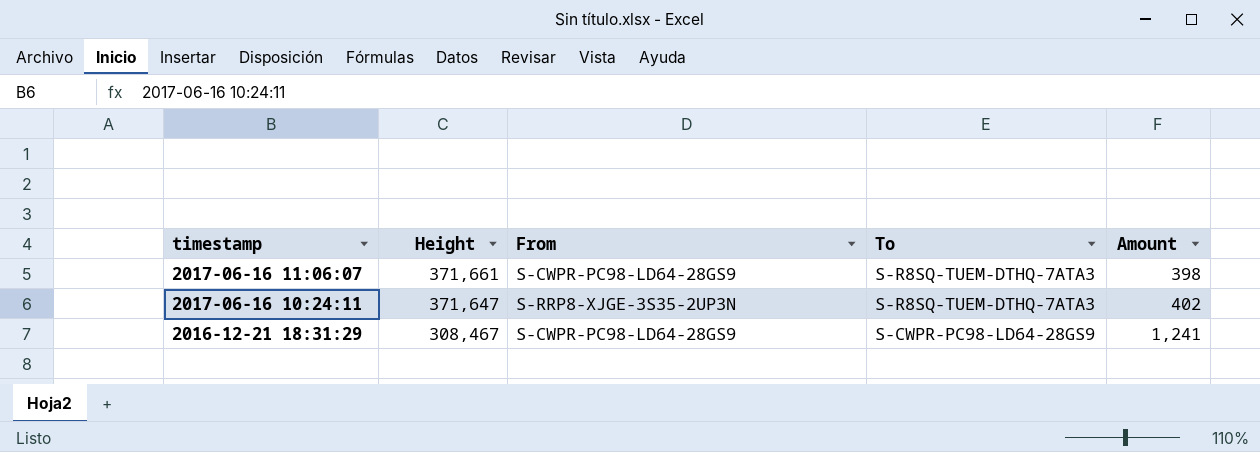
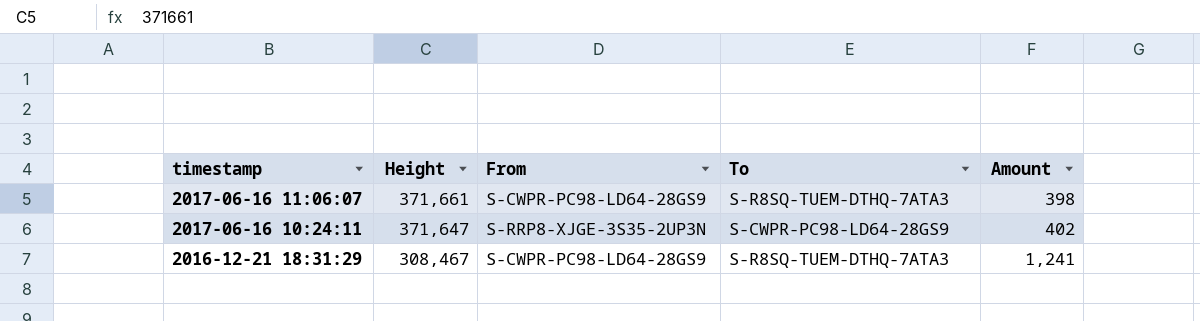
2017-06-16 10:24:11 | To: S-R8SQ-TUEM-DTHQ-7ATA3 -> S-CWPR-PC98-LD64-28GS9
2016-12-21 18:31:29 | To: S-CWPR-PC98-LD64-28GS9 -> S-R8SQ-TUEM-DTHQ-7ATA3

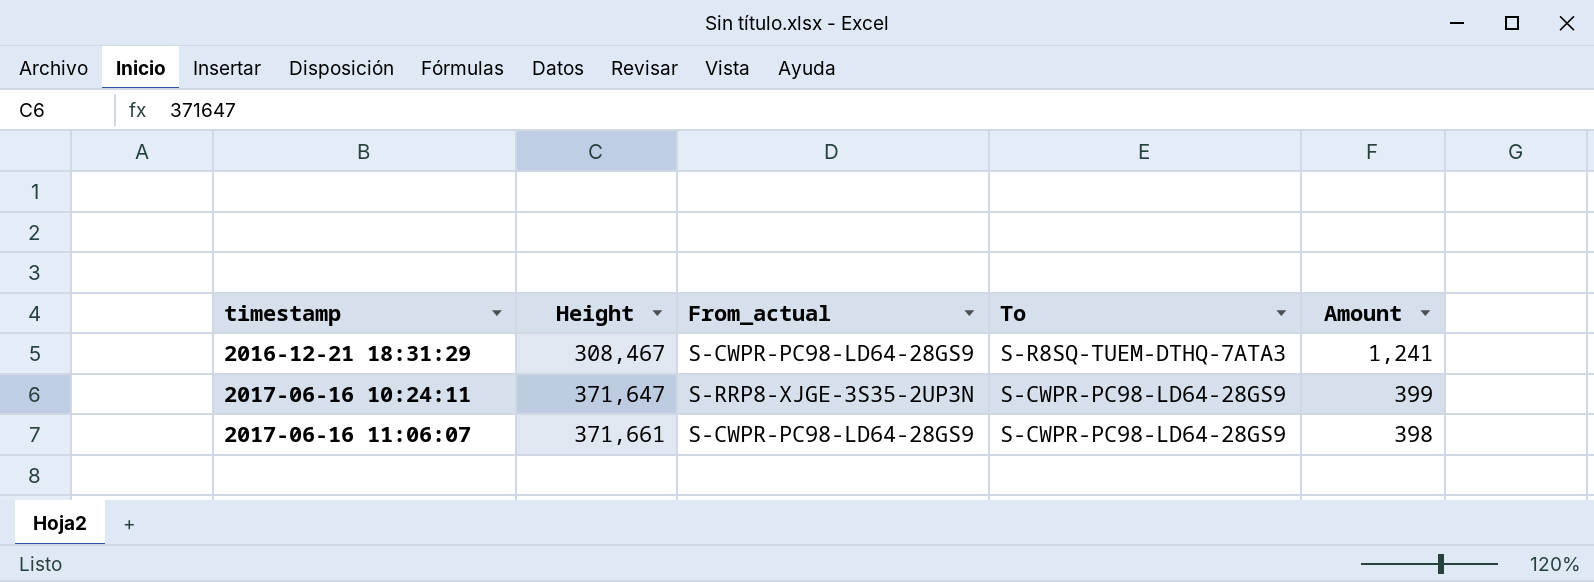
row order: timestamp descending -> timestamp ascending
column name: From -> From_actual
2017-06-16 10:24:11 | Amount: 402 -> 399
2017-06-16 11:06:07 | To: S-R8SQ-TUEM-DTHQ-7ATA3 -> S-CWPR-PC98-LD64-28GS9

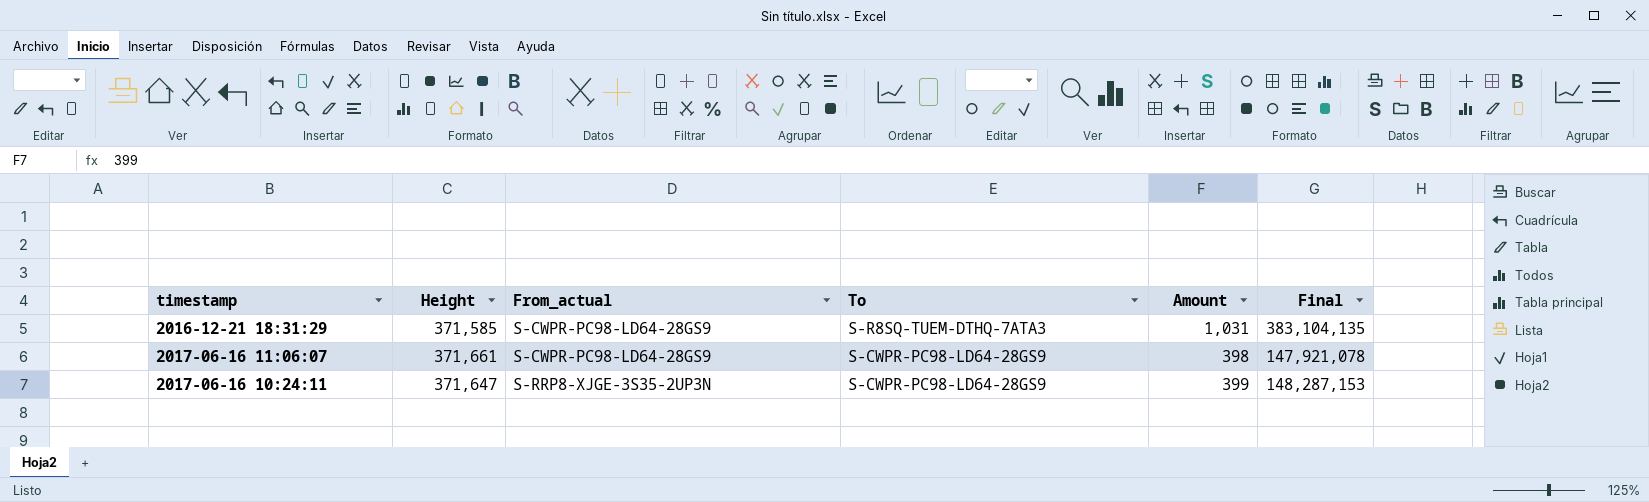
row order: timestamp ascending -> From_actual ascending
column Final | formula: none -> [Height] * [Amount]
2016-12-21 18:31:29 | Height: 308,467 -> 371,585
2016-12-21 18:31:29 | Amount: 1,241 -> 1,031

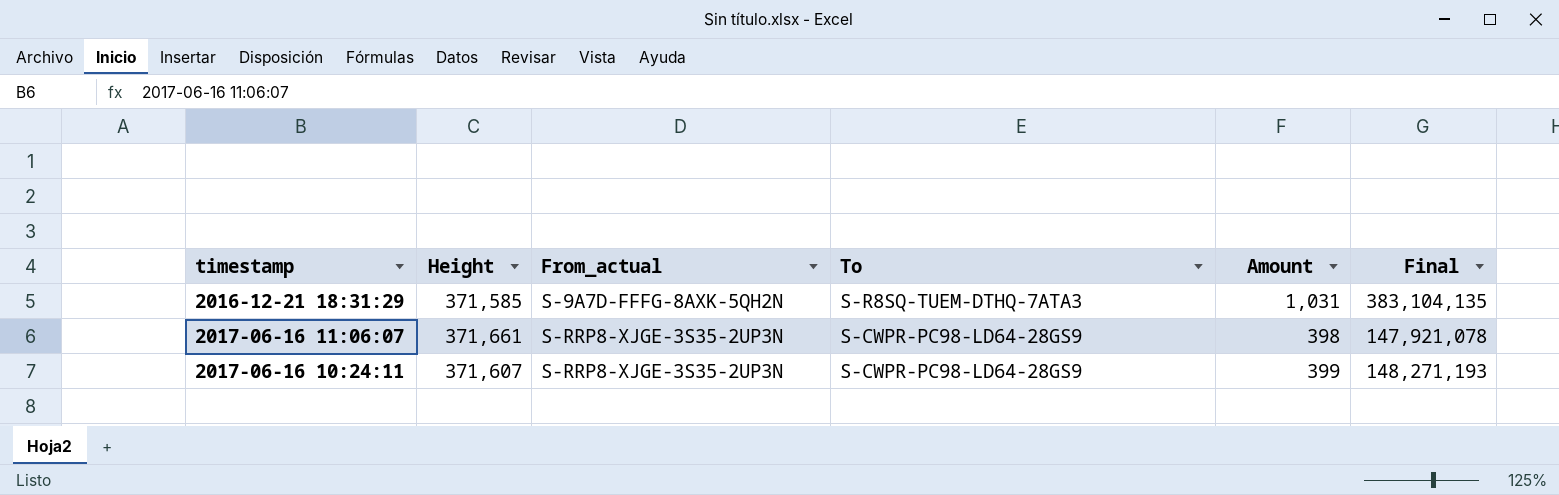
2016-12-21 18:31:29 | From_actual: S-CWPR-PC98-LD64-28GS9 -> S-9A7D-FFFG-8AXK-5QH2N
2017-06-16 11:06:07 | From_actual: S-CWPR-PC98-LD64-28GS9 -> S-RRP8-XJGE-3S35-2UP3N
2017-06-16 10:24:11 | Height: 371,647 -> 371,607
2017-06-16 10:24:11 | Final: 148,287,153 -> 148,271,193

